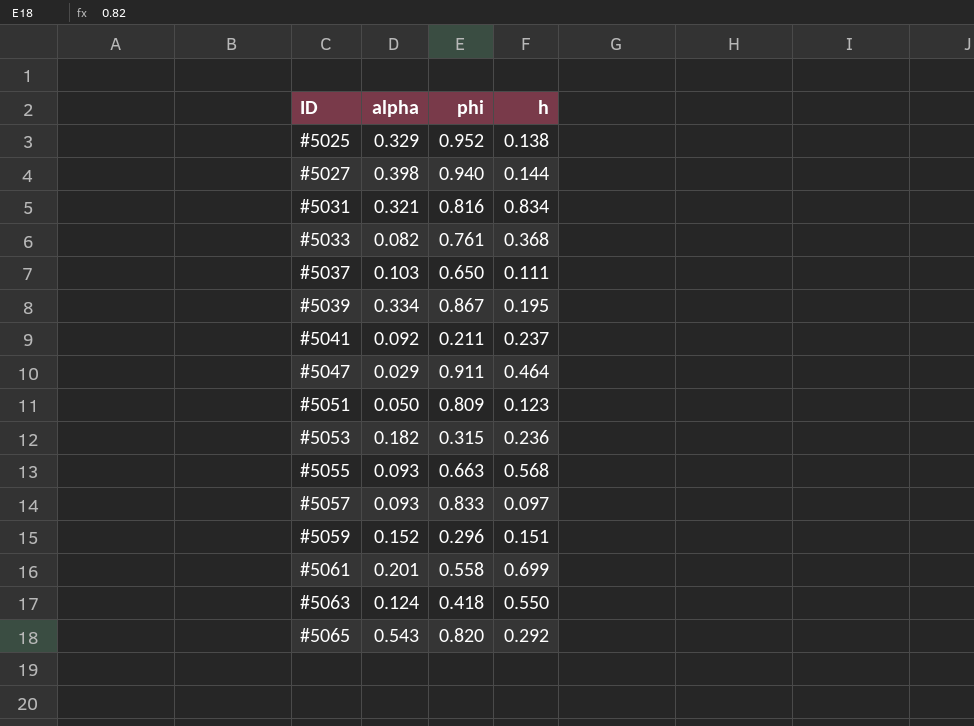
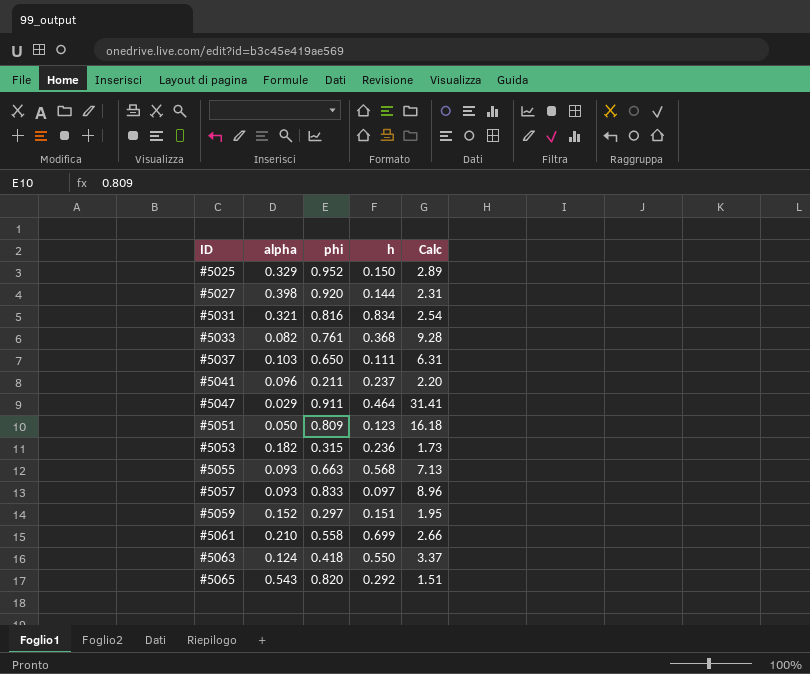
column Calc | formula: none -> [phi] / [alpha]
row #5039: 0.334 | 0.867 | 0.195 -> none
#5025 | h: 0.138 -> 0.150
#5027 | phi: 0.940 -> 0.920
#5041 | alpha: 0.092 -> 0.096
#5059 | phi: 0.296 -> 0.297
#5061 | alpha: 0.201 -> 0.210

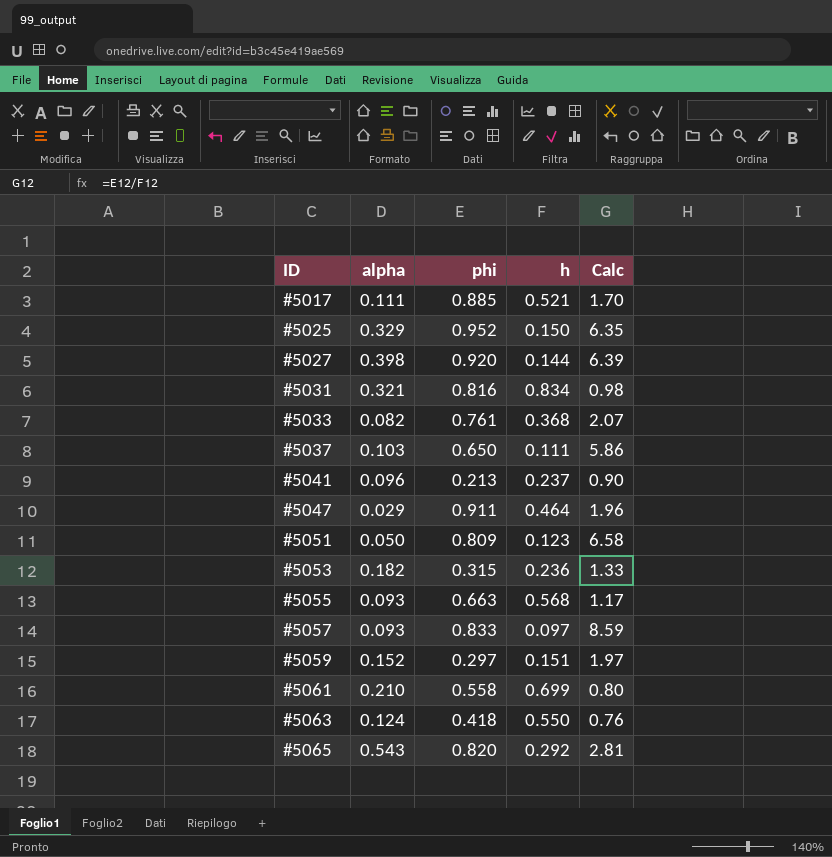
column Calc | formula: [phi] / [alpha] -> [phi] / [h]
row #5017: none -> 0.111 | 0.885 | 0.521 | 1.70
#5041 | phi: 0.211 -> 0.213

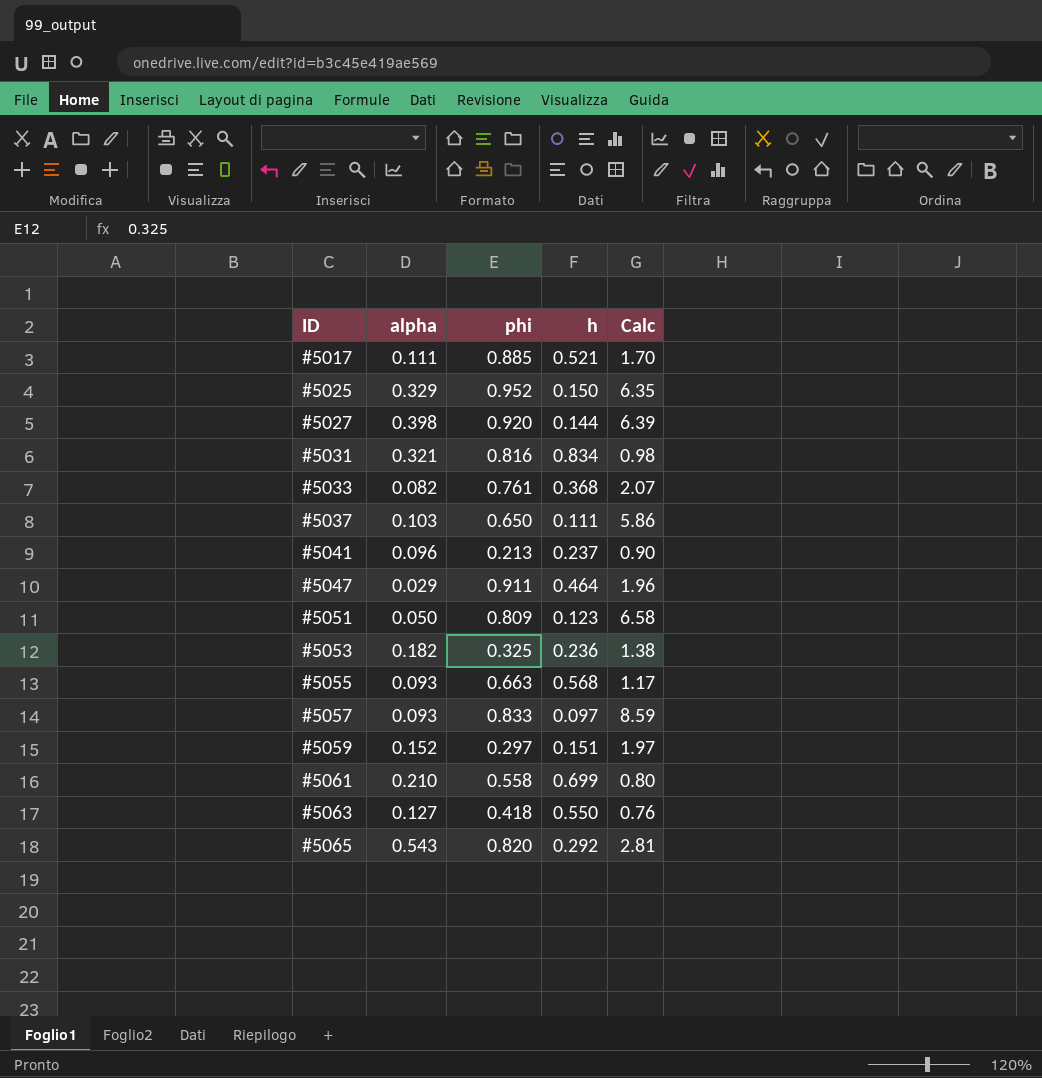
#5053 | phi: 0.315 -> 0.325
#5053 | Calc: 1.33 -> 1.38
#5063 | alpha: 0.124 -> 0.127

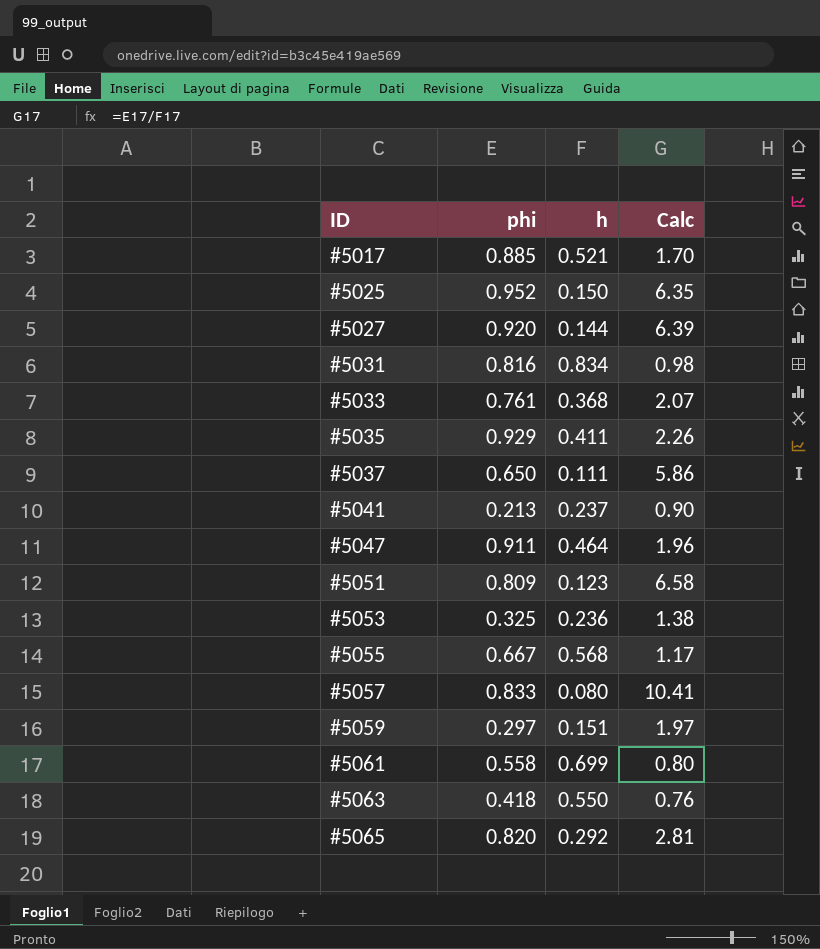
column alpha | position: 2 -> none
row #5035: none -> 0.929 | 0.411 | 2.26
#5055 | phi: 0.663 -> 0.667
#5057 | h: 0.097 -> 0.080
#5057 | Calc: 8.59 -> 10.41

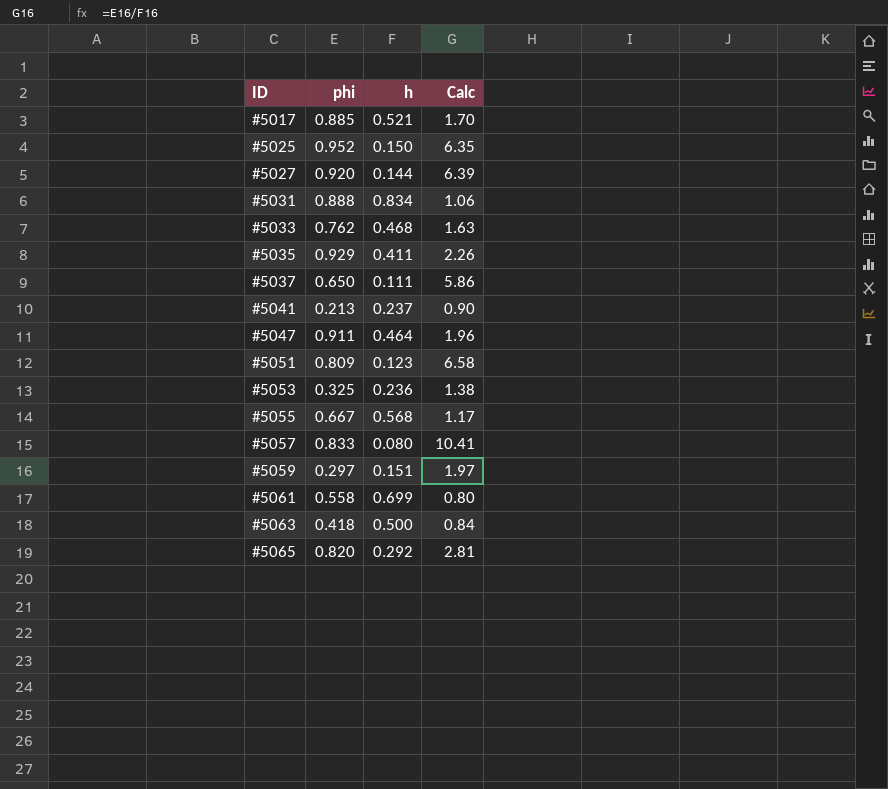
#5031 | phi: 0.816 -> 0.888
#5031 | Calc: 0.98 -> 1.06
#5033 | phi: 0.761 -> 0.762
#5033 | h: 0.368 -> 0.468
#5033 | Calc: 2.07 -> 1.63
#5063 | h: 0.550 -> 0.500
#5063 | Calc: 0.76 -> 0.84

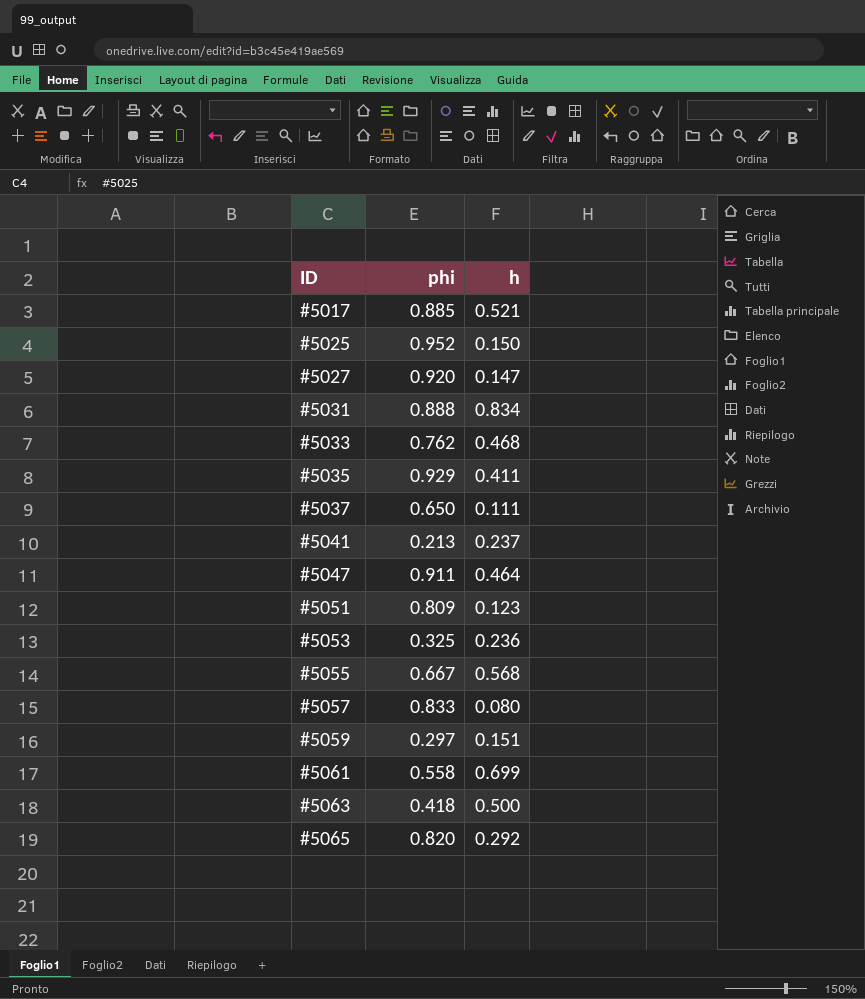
column Calc | formula: [phi] / [h] -> none
#5027 | h: 0.144 -> 0.147

